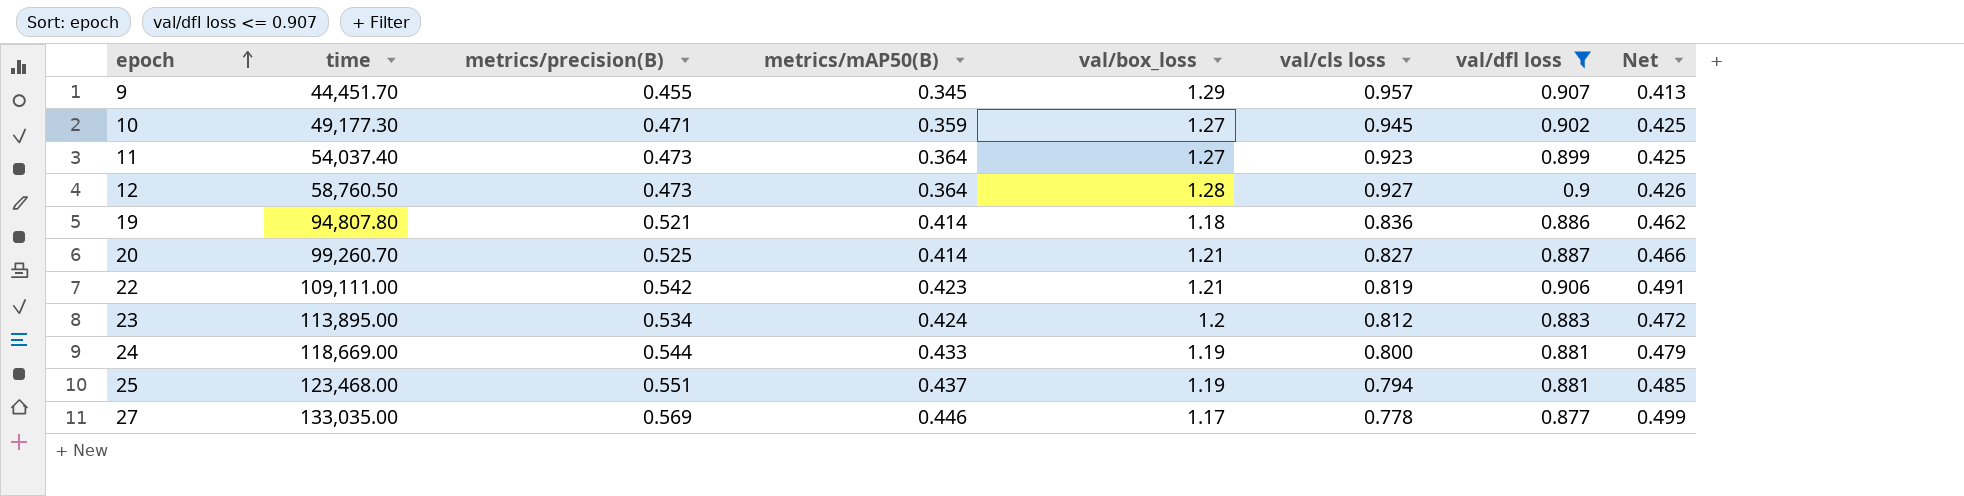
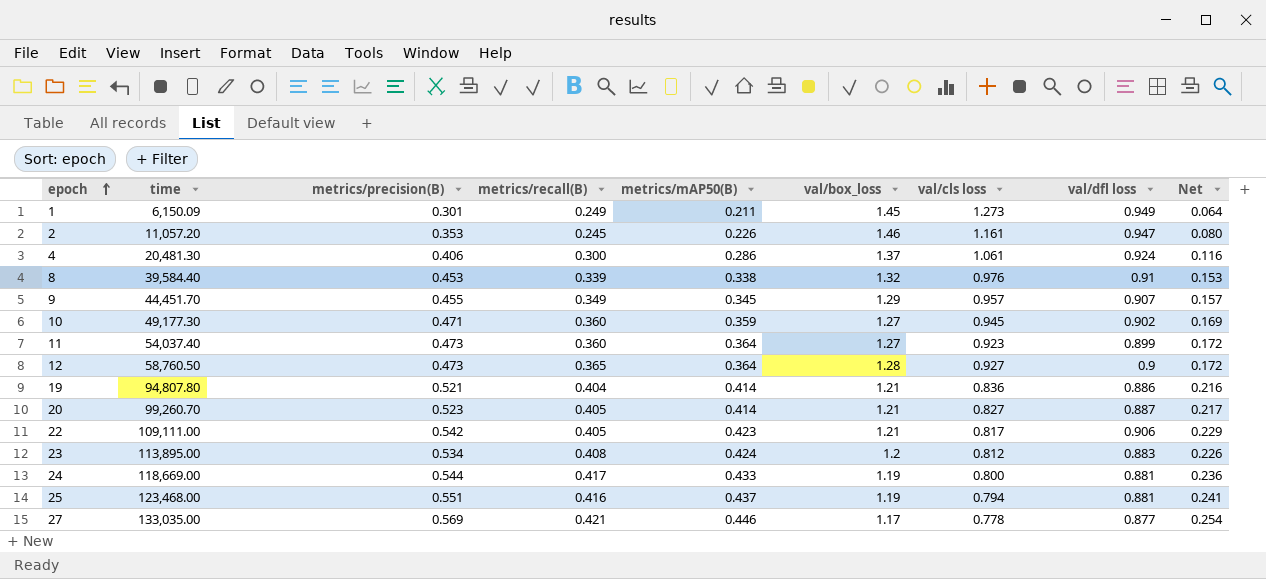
filter: val/dfl loss <= 0.907 -> none
column metrics/recall(B) | position: none -> 4
column Net | formula: [metrics/precision(B)] * [val/dfl loss] -> [metrics/precision(B)] * [metrics/mAP50(B)]
19 | val/box_loss: 1.18 -> 1.21
20 | metrics/precision(B): 0.525 -> 0.523
22 | val/cls loss: 0.819 -> 0.817

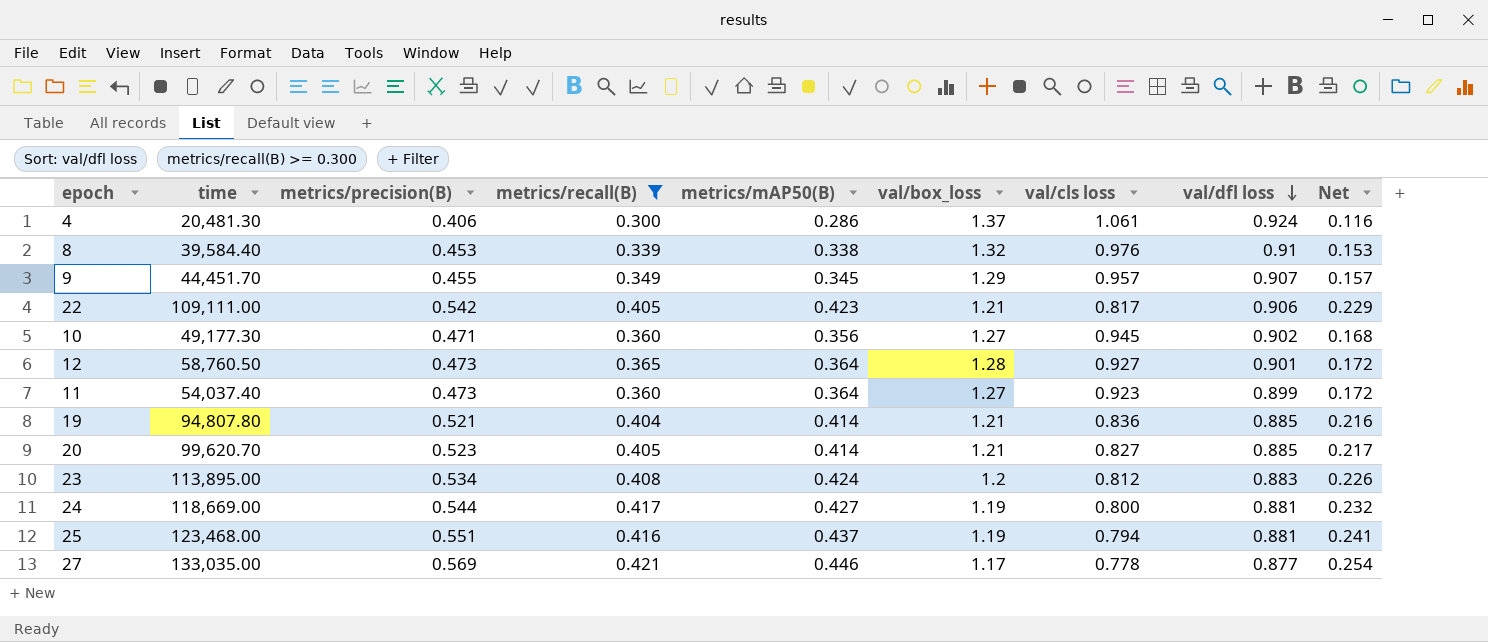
filter: none -> metrics/recall(B) >= 0.300
row order: epoch ascending -> val/dfl loss descending
10 | metrics/mAP50(B): 0.359 -> 0.356
10 | Net: 0.169 -> 0.168
12 | val/dfl loss: 0.9 -> 0.901
19 | val/dfl loss: 0.886 -> 0.885
20 | time: 99,260.70 -> 99,620.70
20 | val/dfl loss: 0.887 -> 0.885
24 | metrics/mAP50(B): 0.433 -> 0.427
24 | Net: 0.236 -> 0.232

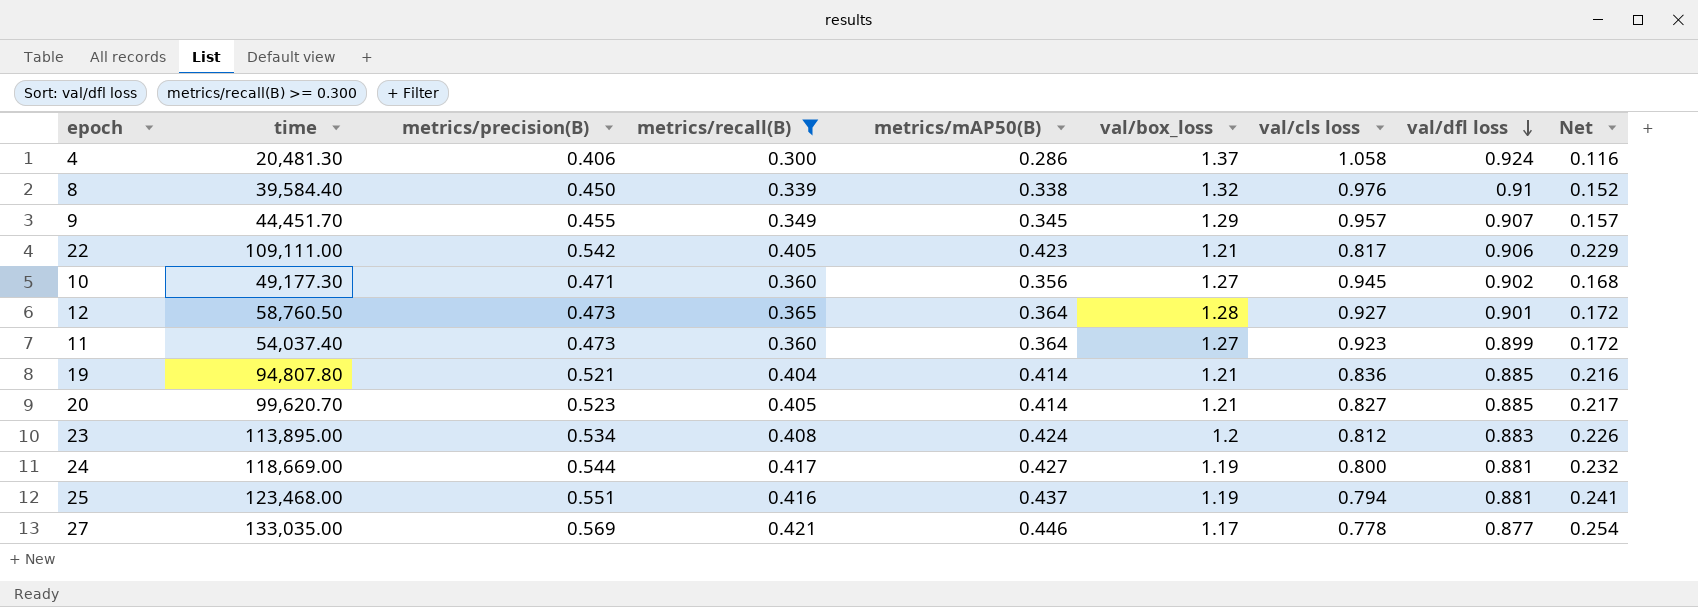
4 | val/cls loss: 1.061 -> 1.058
8 | metrics/precision(B): 0.453 -> 0.450
8 | Net: 0.153 -> 0.152

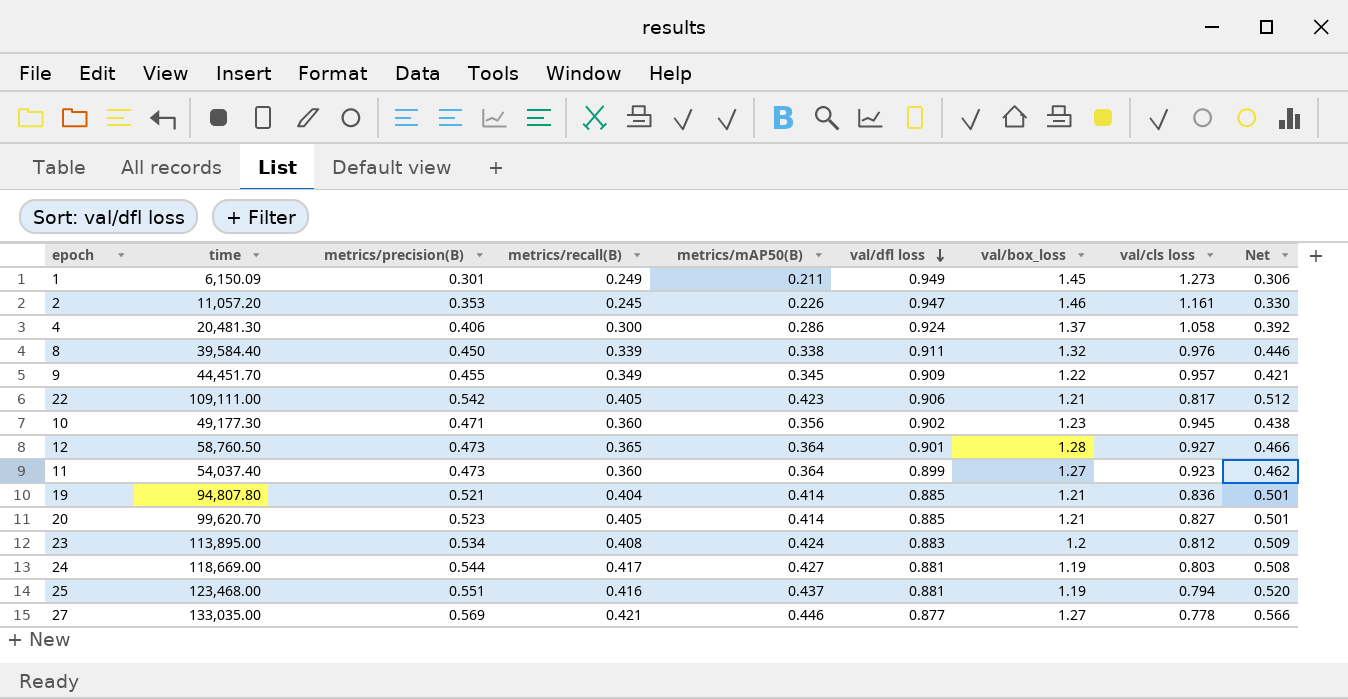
filter: metrics/recall(B) >= 0.300 -> none
column val/dfl loss | position: 8 -> 6
column Net | formula: [metrics/precision(B)] * [metrics/mAP50(B)] -> [metrics/mAP50(B)] * [val/box_loss]
8 | val/dfl loss: 0.91 -> 0.911
9 | val/dfl loss: 0.907 -> 0.909
9 | val/box_loss: 1.29 -> 1.22
10 | val/box_loss: 1.27 -> 1.23
24 | val/cls loss: 0.800 -> 0.803
27 | val/box_loss: 1.17 -> 1.27

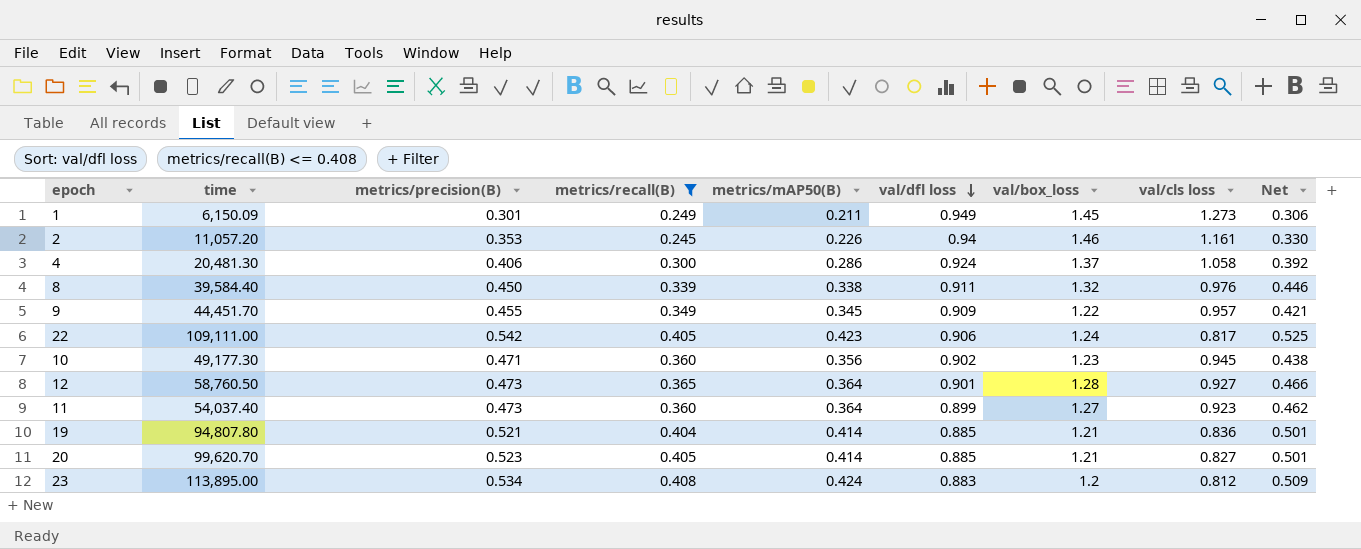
filter: none -> metrics/recall(B) <= 0.408
2 | val/dfl loss: 0.947 -> 0.94
22 | val/box_loss: 1.21 -> 1.24
22 | Net: 0.512 -> 0.525

